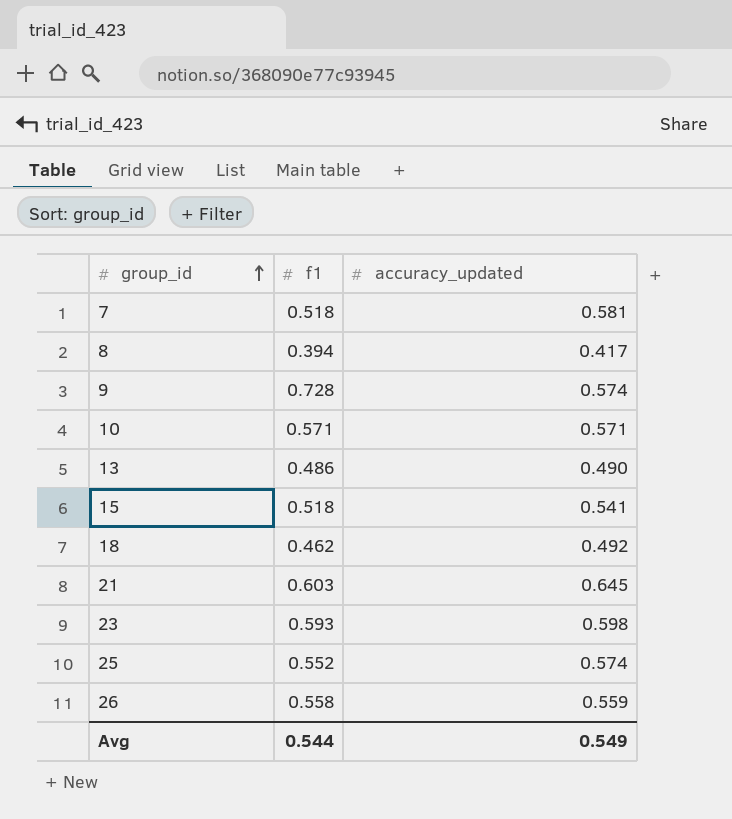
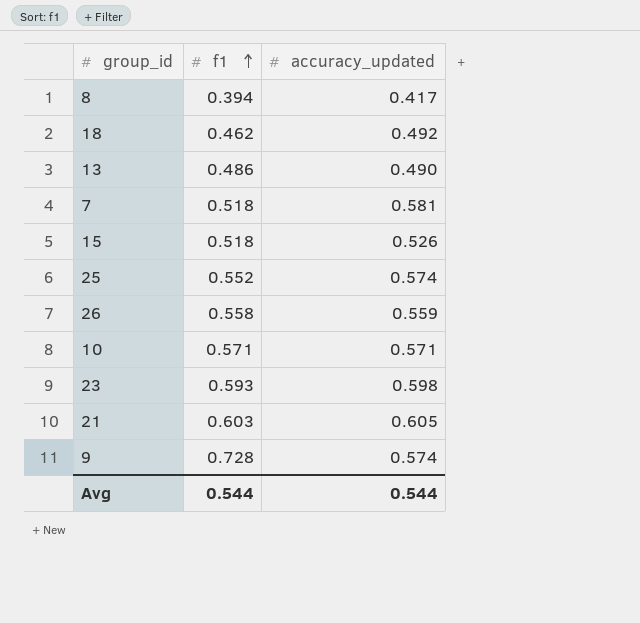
row order: group_id ascending -> f1 ascending
15 | accuracy_updated: 0.541 -> 0.526
21 | accuracy_updated: 0.645 -> 0.605
Avg | accuracy_updated: 0.549 -> 0.544

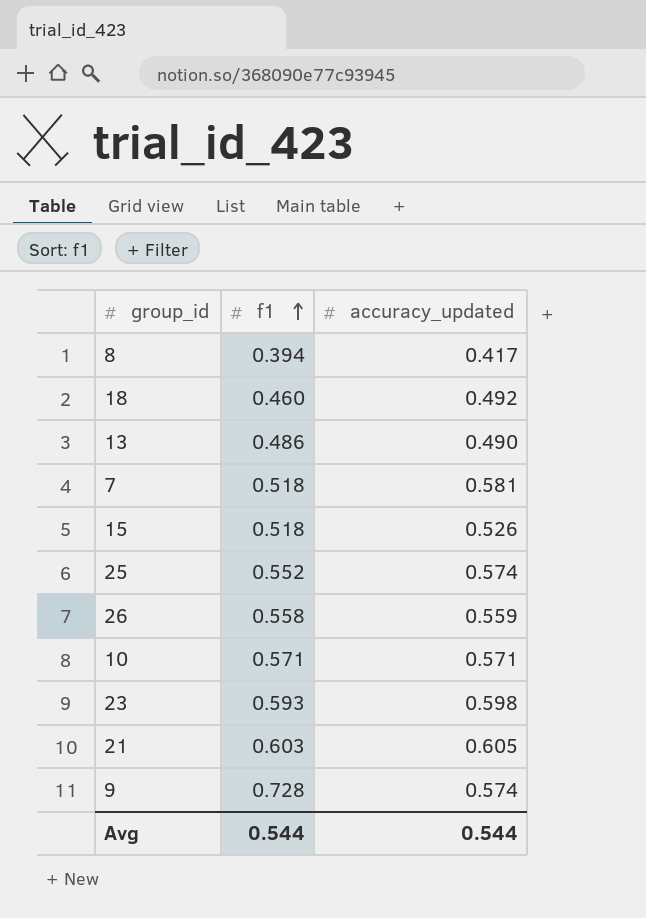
18 | f1: 0.462 -> 0.460

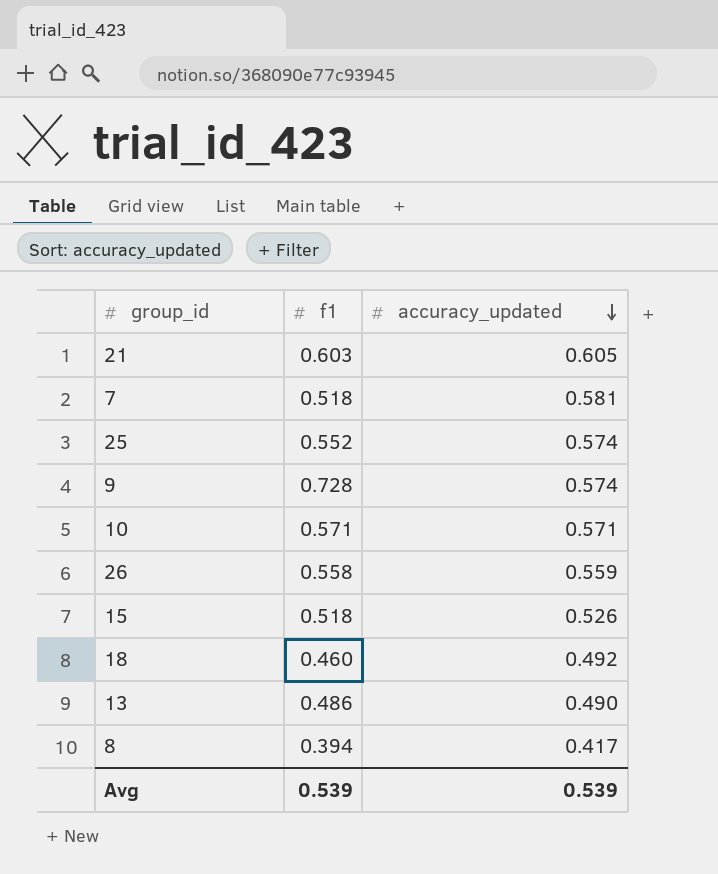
row order: f1 ascending -> accuracy_updated descending
row 23: 0.593 | 0.598 -> none
Avg | f1: 0.544 -> 0.539
Avg | accuracy_updated: 0.544 -> 0.539

